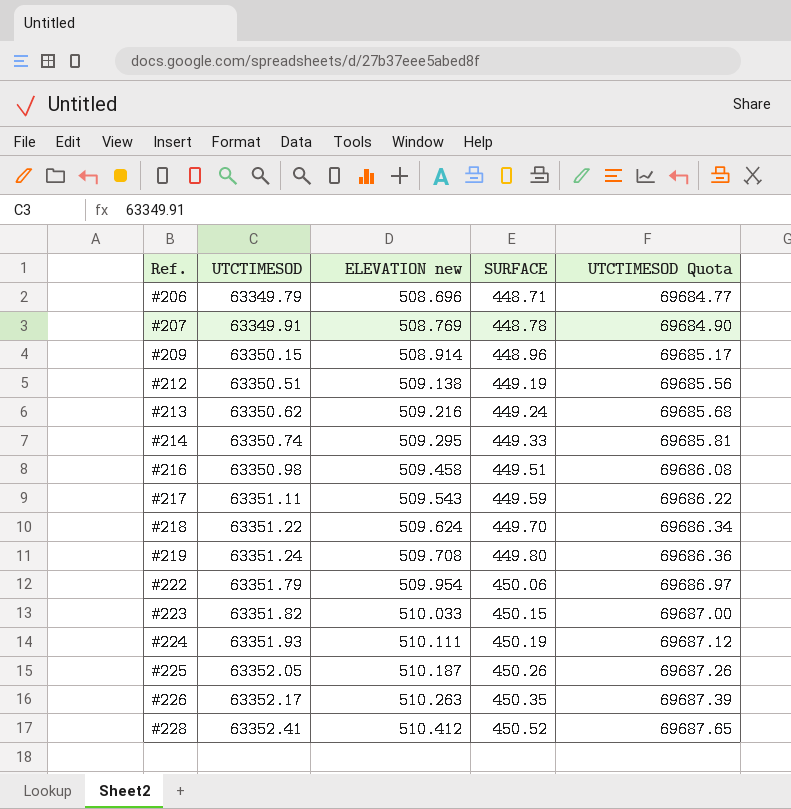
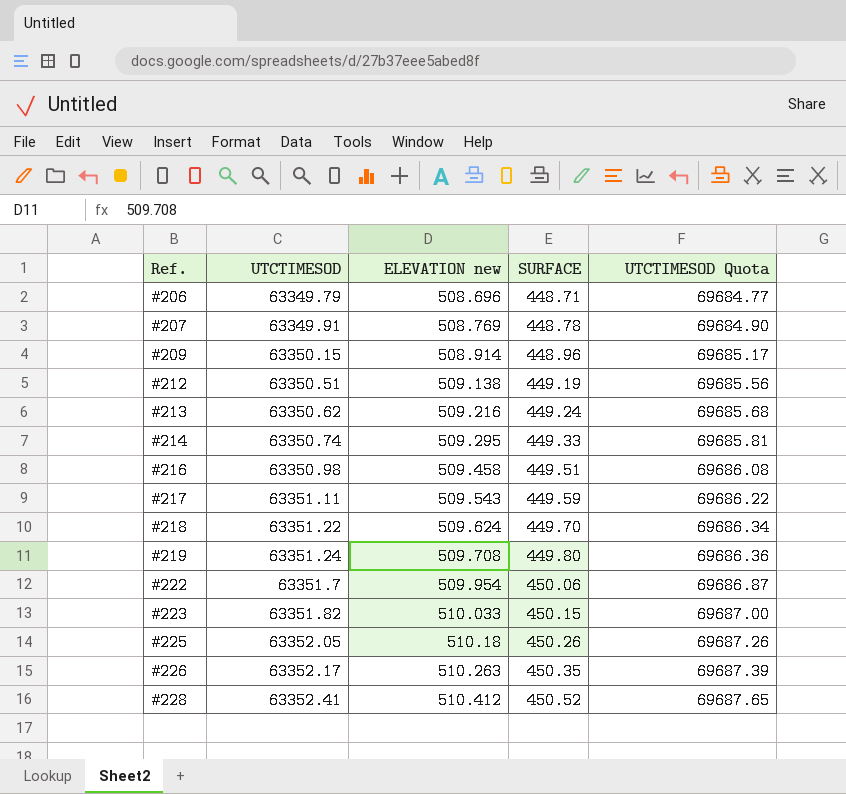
row #224: 63351.93 | 510.111 | 450.19 | 69687.12 -> none
#222 | UTCTIMESOD: 63351.79 -> 63351.7
#222 | UTCTIMESOD Quota: 69686.97 -> 69686.87
#225 | ELEVATION new: 510.187 -> 510.18

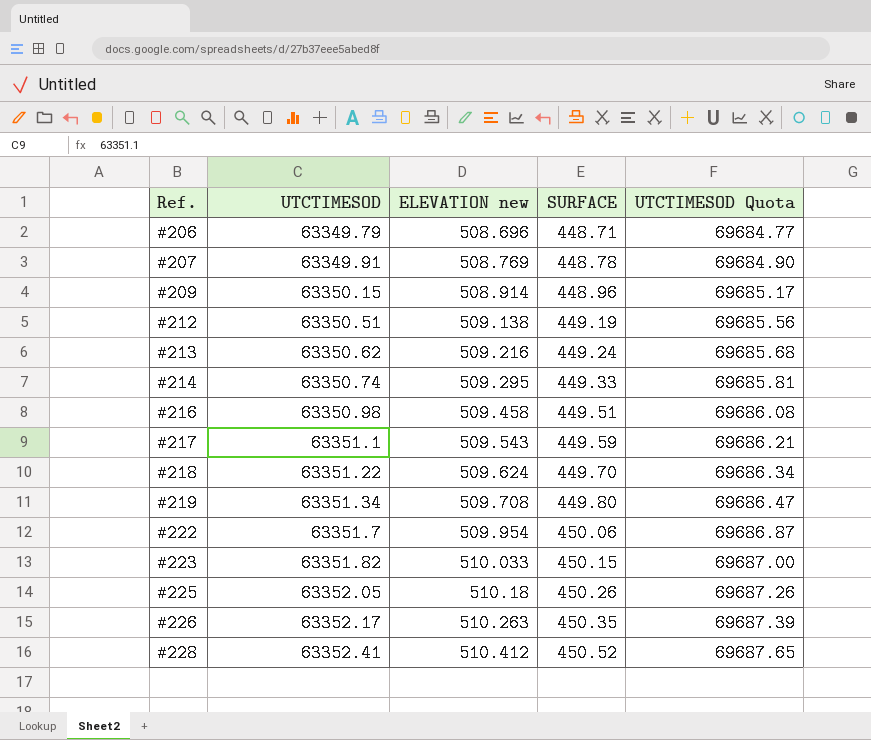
#217 | UTCTIMESOD: 63351.11 -> 63351.1
#217 | UTCTIMESOD Quota: 69686.22 -> 69686.21
#219 | UTCTIMESOD: 63351.24 -> 63351.34
#219 | UTCTIMESOD Quota: 69686.36 -> 69686.47

